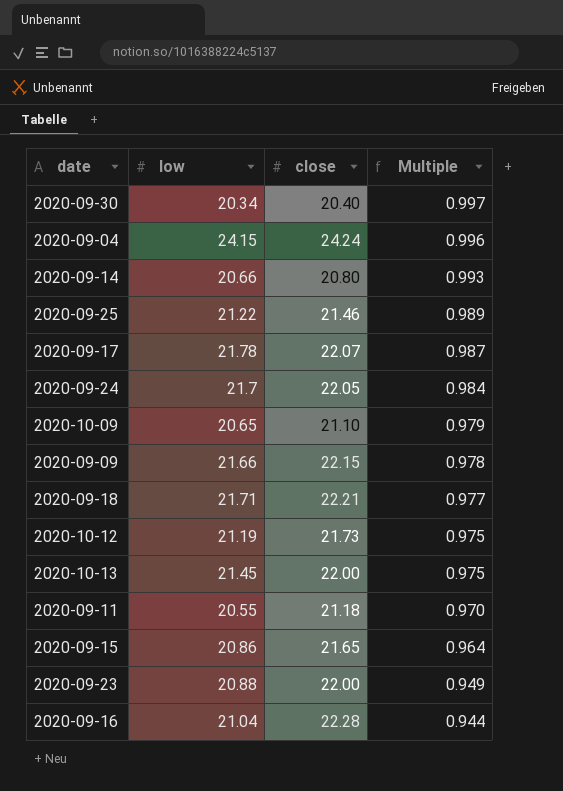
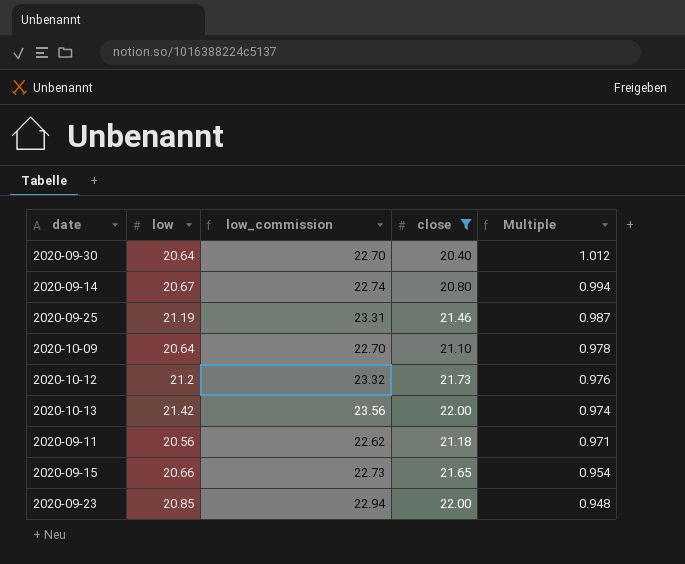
filter: none -> close <= 22.00
column low_commission | formula: none -> [low] * 1.1
2020-09-30 | low: 20.34 -> 20.64
2020-09-30 | Multiple: 0.997 -> 1.012
2020-09-14 | low: 20.66 -> 20.67
2020-09-14 | Multiple: 0.993 -> 0.994
2020-09-25 | low: 21.22 -> 21.19
2020-09-25 | Multiple: 0.989 -> 0.987
2020-10-09 | low: 20.65 -> 20.64
2020-10-09 | Multiple: 0.979 -> 0.978
2020-10-12 | low: 21.19 -> 21.2
2020-10-12 | Multiple: 0.975 -> 0.976
2020-10-13 | low: 21.45 -> 21.42
2020-10-13 | Multiple: 0.975 -> 0.974
2020-09-11 | low: 20.55 -> 20.56
2020-09-11 | Multiple: 0.970 -> 0.971
2020-09-15 | low: 20.86 -> 20.66
2020-09-15 | Multiple: 0.964 -> 0.954
2020-09-23 | low: 20.88 -> 20.85
2020-09-23 | Multiple: 0.949 -> 0.948

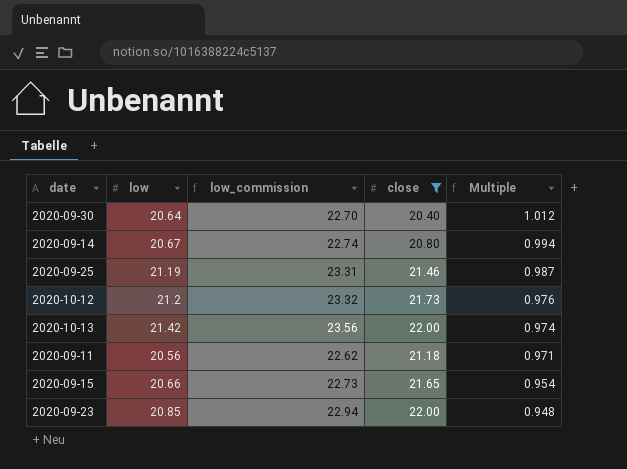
row 2020-10-09: 20.64 | 22.70 | 21.10 | 0.978 -> none

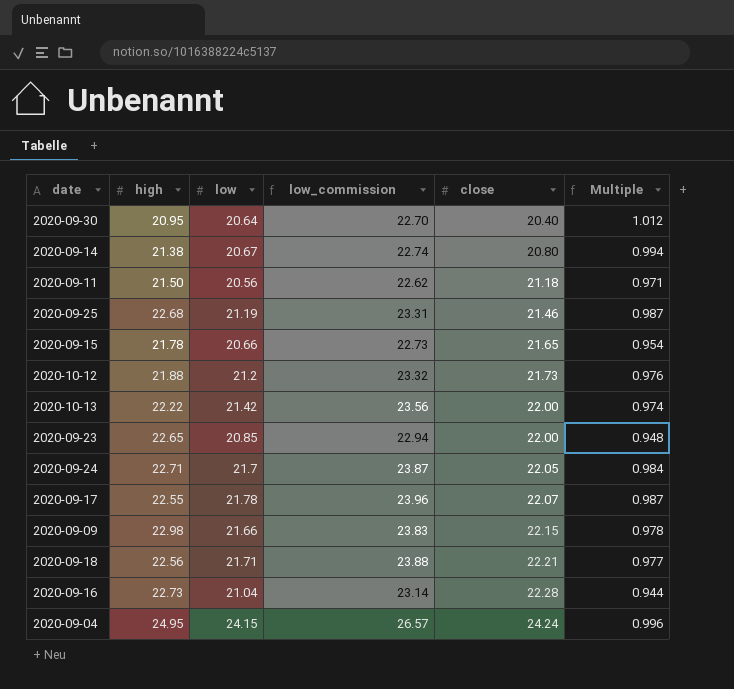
filter: close <= 22.00 -> none
row order: Multiple descending -> close ascending
column high | position: none -> 2

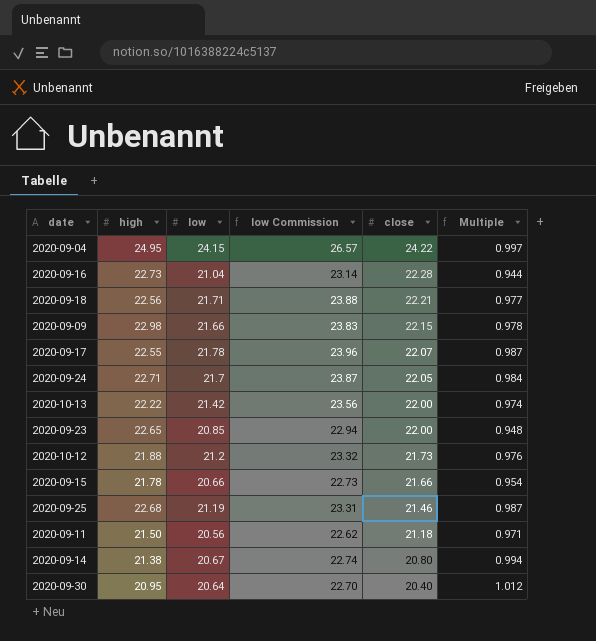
row order: close ascending -> close descending
column name: low_commission -> low Commission
2020-09-04 | close: 24.24 -> 24.22
2020-09-04 | Multiple: 0.996 -> 0.997
2020-09-15 | close: 21.65 -> 21.66

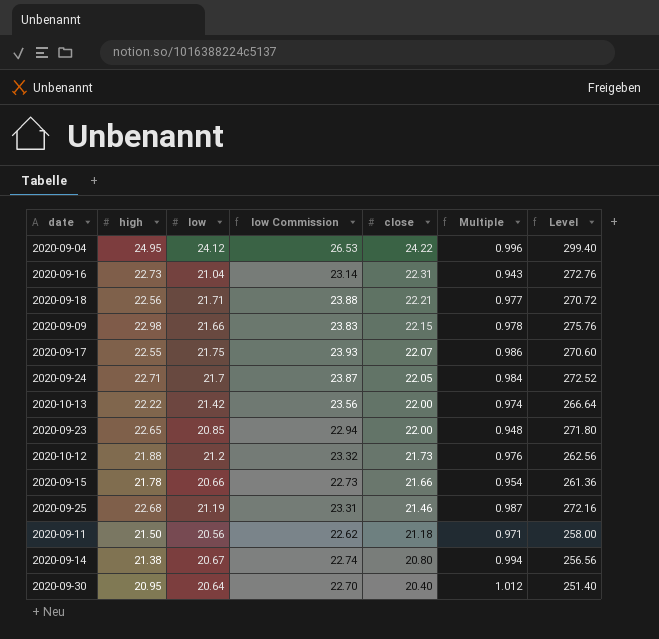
column Level | formula: none -> [high] * 12
2020-09-04 | low: 24.15 -> 24.12
2020-09-04 | low Commission: 26.57 -> 26.53
2020-09-04 | Multiple: 0.997 -> 0.996
2020-09-16 | close: 22.28 -> 22.31
2020-09-16 | Multiple: 0.944 -> 0.943
2020-09-17 | low: 21.78 -> 21.75
2020-09-17 | low Commission: 23.96 -> 23.93
2020-09-17 | Multiple: 0.987 -> 0.986

